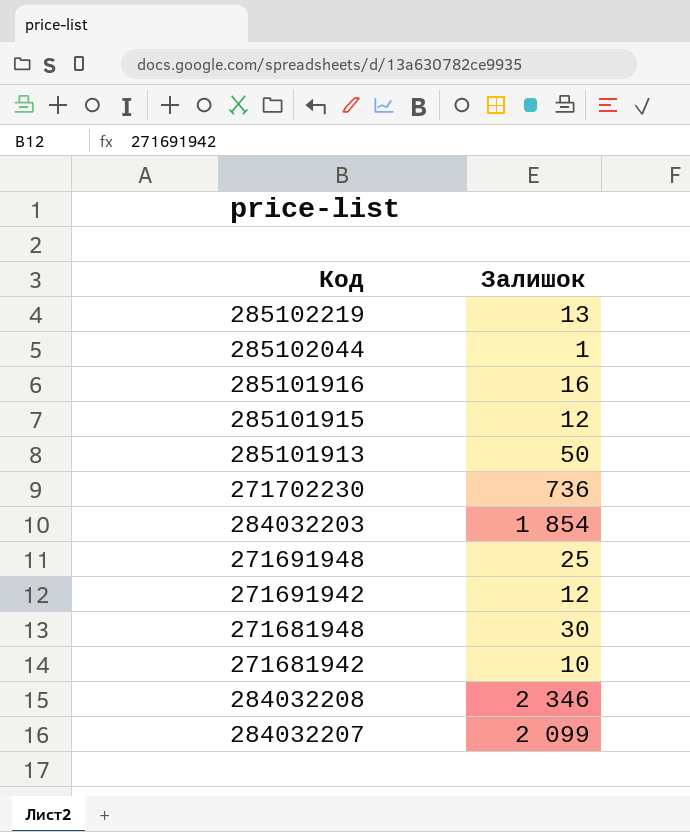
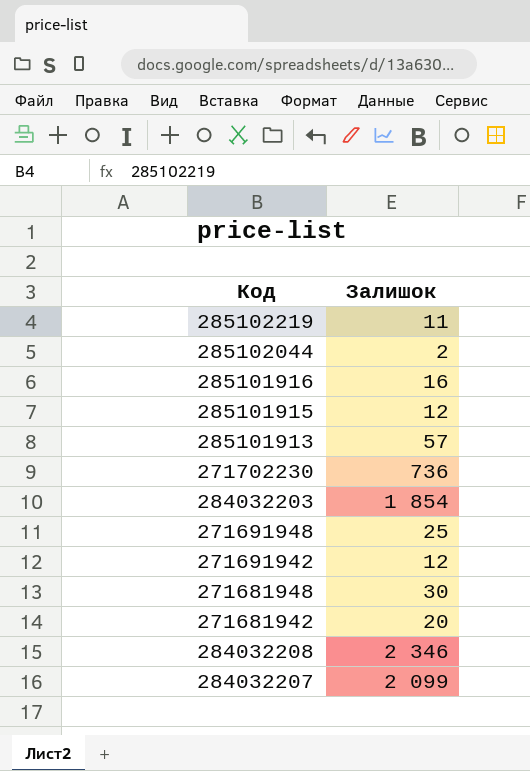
285102219 | Залишок: 13 -> 11
285102044 | Залишок: 1 -> 2
285101913 | Залишок: 50 -> 57
271681942 | Залишок: 10 -> 20

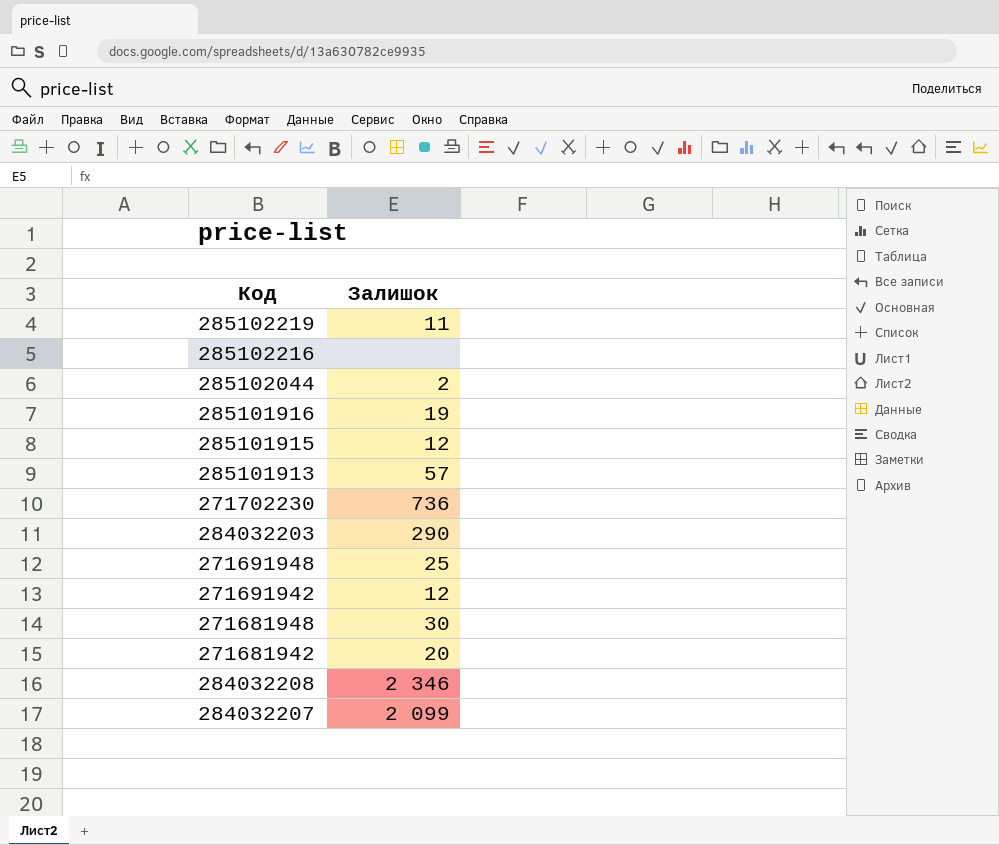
row 285102216: none -> none
285101916 | Залишок: 16 -> 19
284032203 | Залишок: 1 854 -> 290

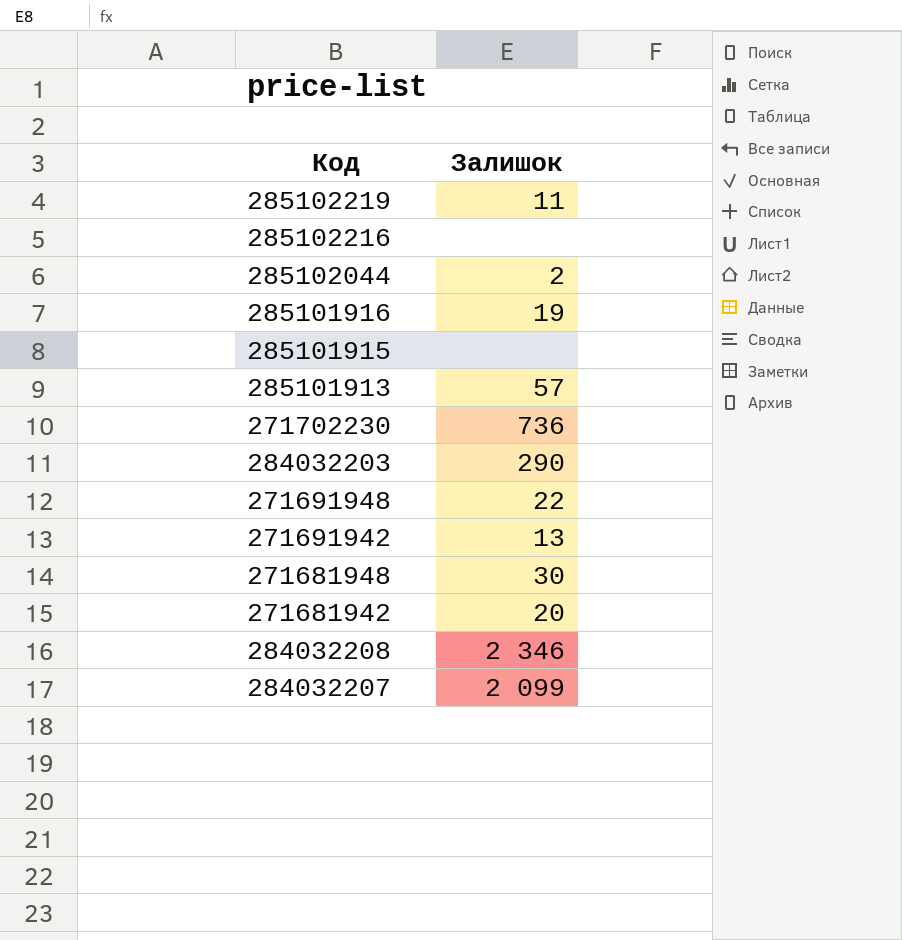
285101915 | Залишок: 12 -> none
271691948 | Залишок: 25 -> 22
271691942 | Залишок: 12 -> 13

